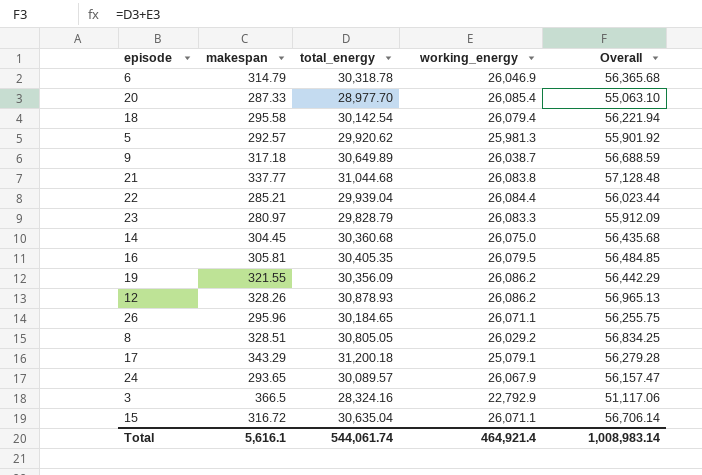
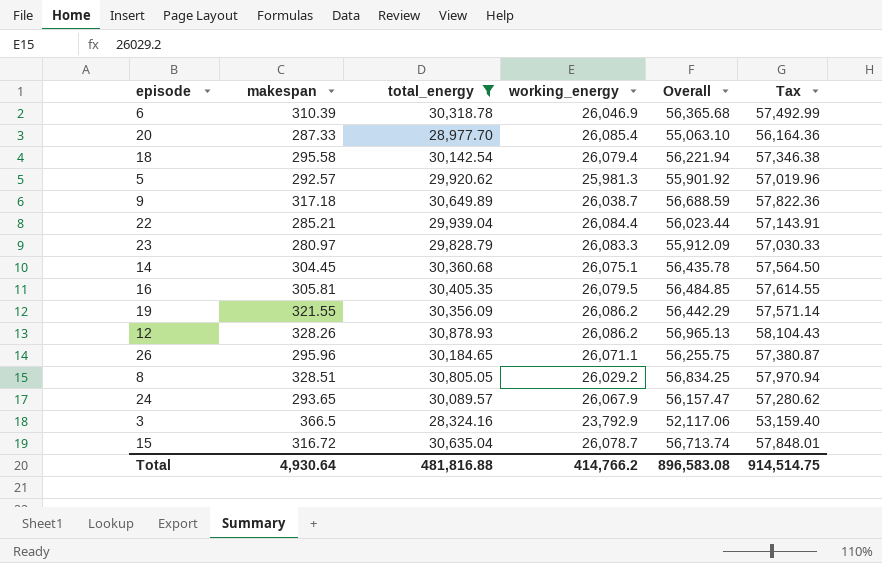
filter: none -> total_energy <= 30,878.93
column Tax | formula: none -> [Overall] * 1.02
6 | makespan: 314.79 -> 310.39
14 | working_energy: 26,075.0 -> 26,075.1
14 | Overall: 56,435.68 -> 56,435.78
3 | working_energy: 22,792.9 -> 23,792.9
3 | Overall: 51,117.06 -> 52,117.06
15 | working_energy: 26,071.1 -> 26,078.7
15 | Overall: 56,706.14 -> 56,713.74
Total | makespan: 5,616.1 -> 4,930.64
Total | total_energy: 544,061.74 -> 481,816.88
Total | working_energy: 464,921.4 -> 414,766.2
Total | Overall: 1,008,983.14 -> 896,583.08

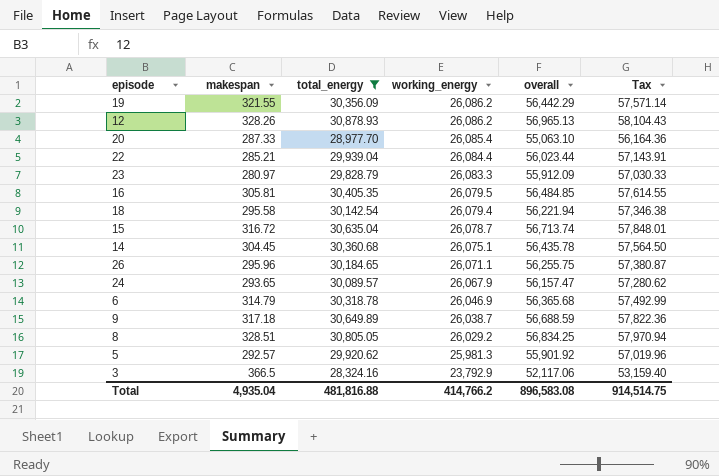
row order: none -> working_energy descending
column name: Overall -> overall
6 | makespan: 310.39 -> 314.79
Total | makespan: 4,930.64 -> 4,935.04

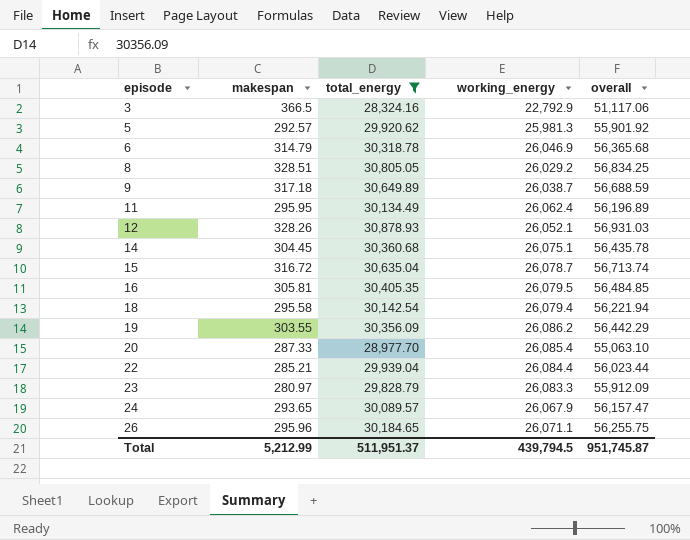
row order: working_energy descending -> episode ascending
column Tax | formula: [overall] * 1.02 -> none
3 | working_energy: 23,792.9 -> 22,792.9
3 | overall: 52,117.06 -> 51,117.06
row 11: none -> 295.95 | 30,134.49 | 26,062.4 | 56,196.89
12 | working_energy: 26,086.2 -> 26,052.1
12 | overall: 56,965.13 -> 56,931.03
19 | makespan: 321.55 -> 303.55
Total | makespan: 4,935.04 -> 5,212.99
Total | total_energy: 481,816.88 -> 511,951.37
Total | working_energy: 414,766.2 -> 439,794.5
Total | overall: 896,583.08 -> 951,745.87

